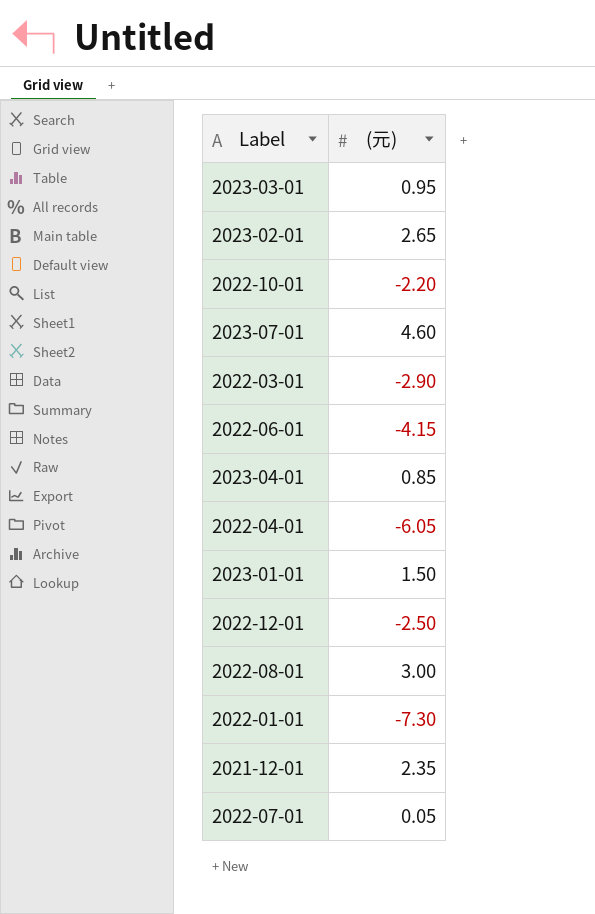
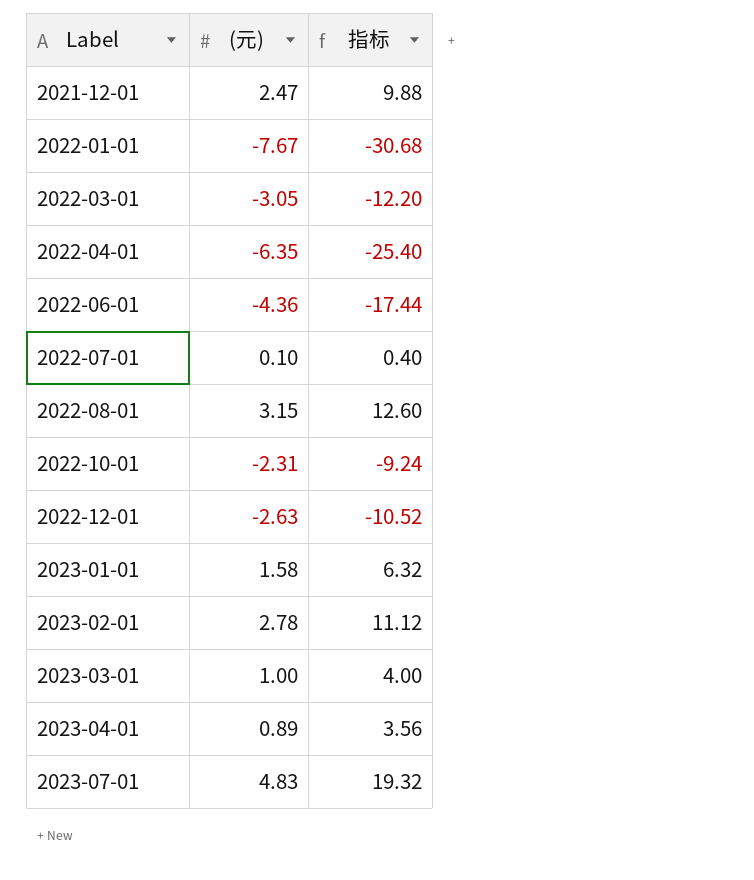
row order: none -> Label ascending
column 指标 | formula: none -> [(元)] * 4
2021-12-01 | (元): 2.35 -> 2.47
2022-01-01 | (元): -7.30 -> -7.67
2022-03-01 | (元): -2.90 -> -3.05
2022-04-01 | (元): -6.05 -> -6.35
2022-06-01 | (元): -4.15 -> -4.36
2022-07-01 | (元): 0.05 -> 0.10
2022-08-01 | (元): 3.00 -> 3.15
2022-10-01 | (元): -2.20 -> -2.31
2022-12-01 | (元): -2.50 -> -2.63
2023-01-01 | (元): 1.50 -> 1.58
2023-02-01 | (元): 2.65 -> 2.78
2023-03-01 | (元): 0.95 -> 1.00
2023-04-01 | (元): 0.85 -> 0.89
2023-07-01 | (元): 4.60 -> 4.83

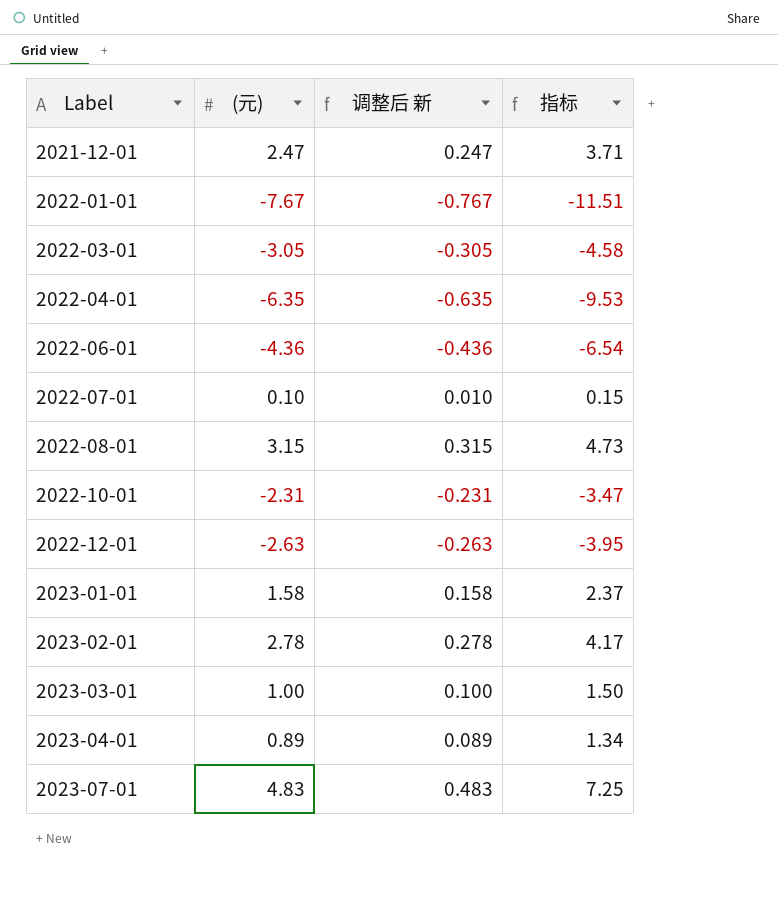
column 调整后 新 | formula: none -> [(元)] * 0.1
column 指标 | formula: [(元)] * 4 -> [(元)] * 1.5

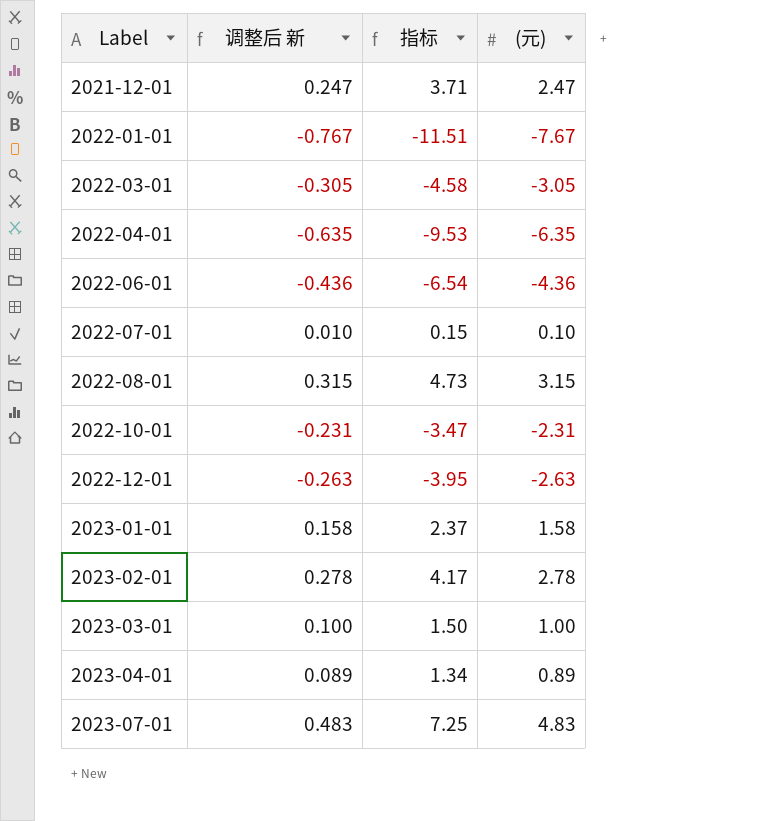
column (元) | position: 2 -> 4

